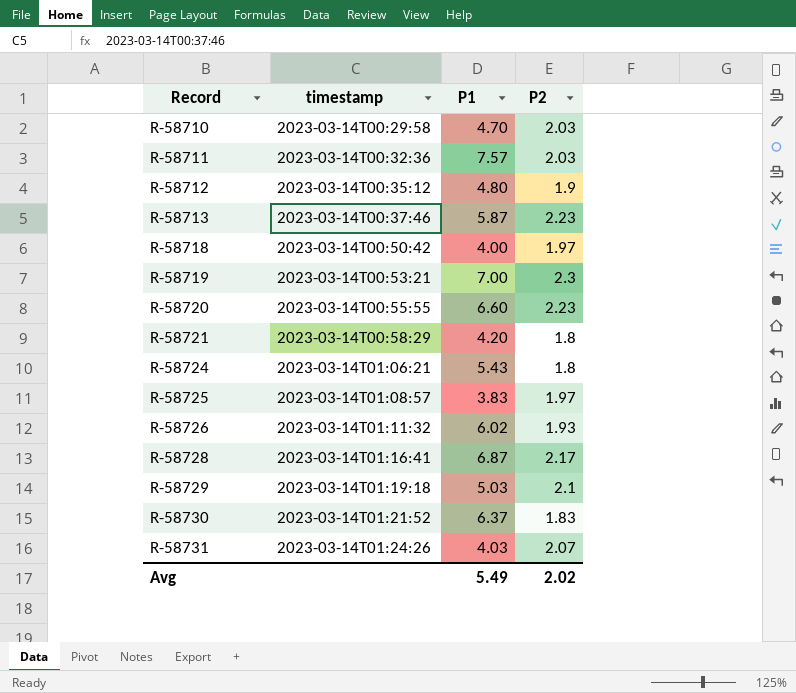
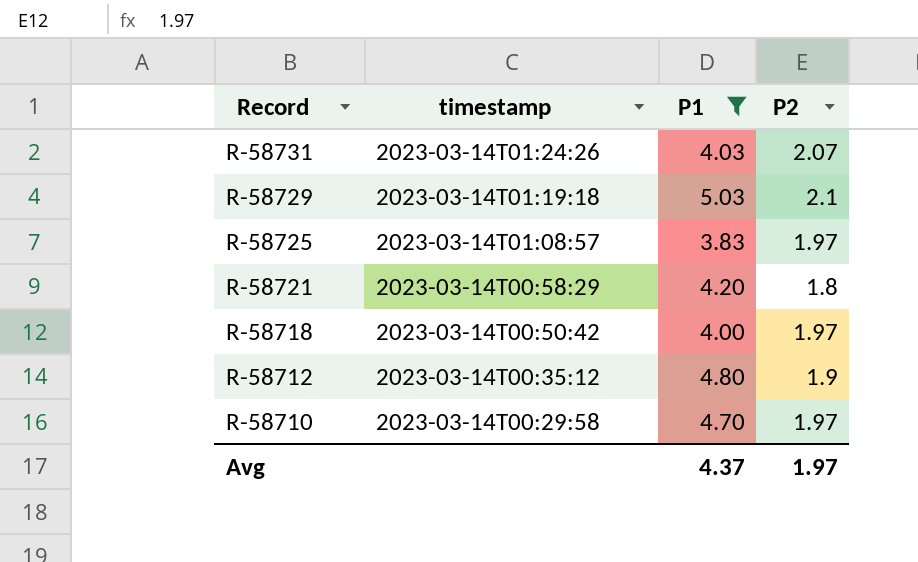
filter: none -> P1 <= 5.03
row order: Record ascending -> Record descending
R-58710 | P2: 2.03 -> 1.97
Avg | P1: 5.49 -> 4.37
Avg | P2: 2.02 -> 1.97

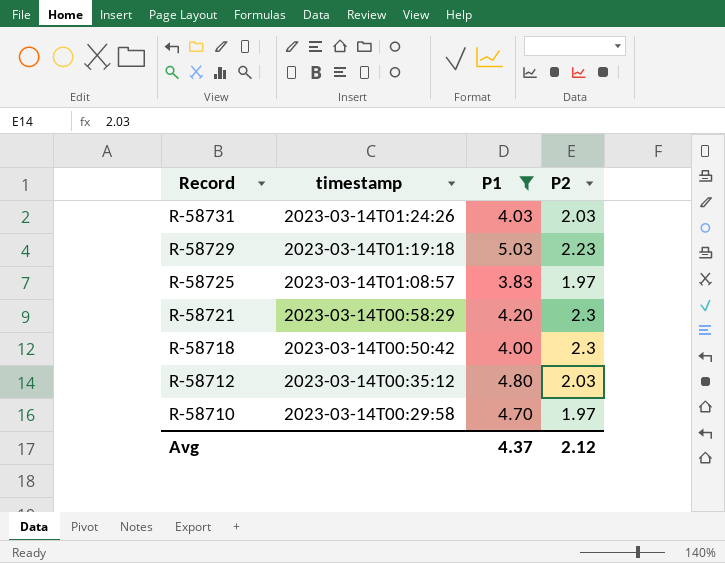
R-58731 | P2: 2.07 -> 2.03
R-58729 | P2: 2.1 -> 2.23
R-58721 | P2: 1.8 -> 2.3
R-58718 | P2: 1.97 -> 2.3
R-58712 | P2: 1.9 -> 2.03
Avg | P2: 1.97 -> 2.12

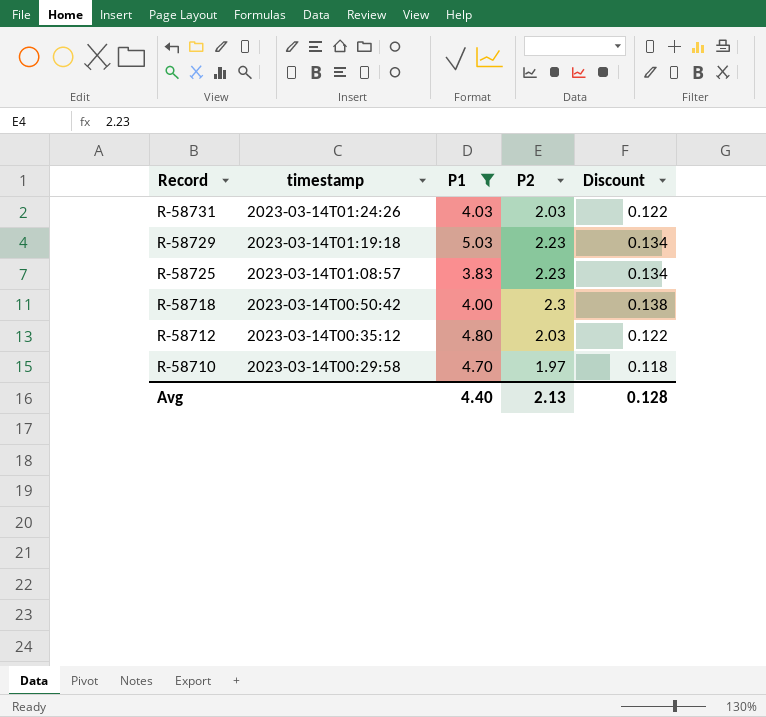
column Discount | formula: none -> [P2] * 0.06
row R-58721: 2023-03-14T00:58:29 | 4.20 | 2.3 -> none
R-58725 | P2: 1.97 -> 2.23
Avg | P1: 4.37 -> 4.40
Avg | P2: 2.12 -> 2.13

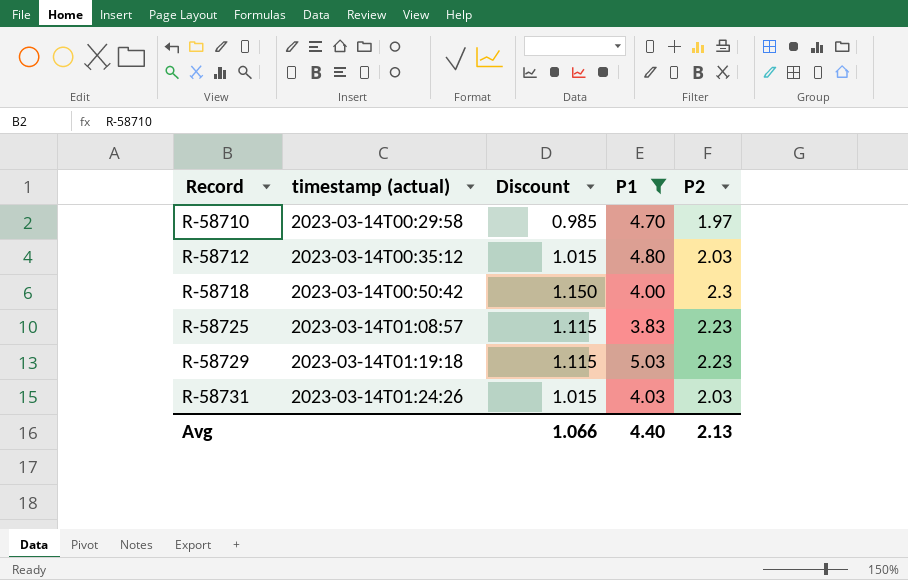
row order: Record descending -> Record ascending
column name: timestamp -> timestamp (actual)
column Discount | formula: [P2] * 0.06 -> [P2] * 0.5
column Discount | position: 5 -> 3
Avg | Discount: 0.128 -> 1.066

